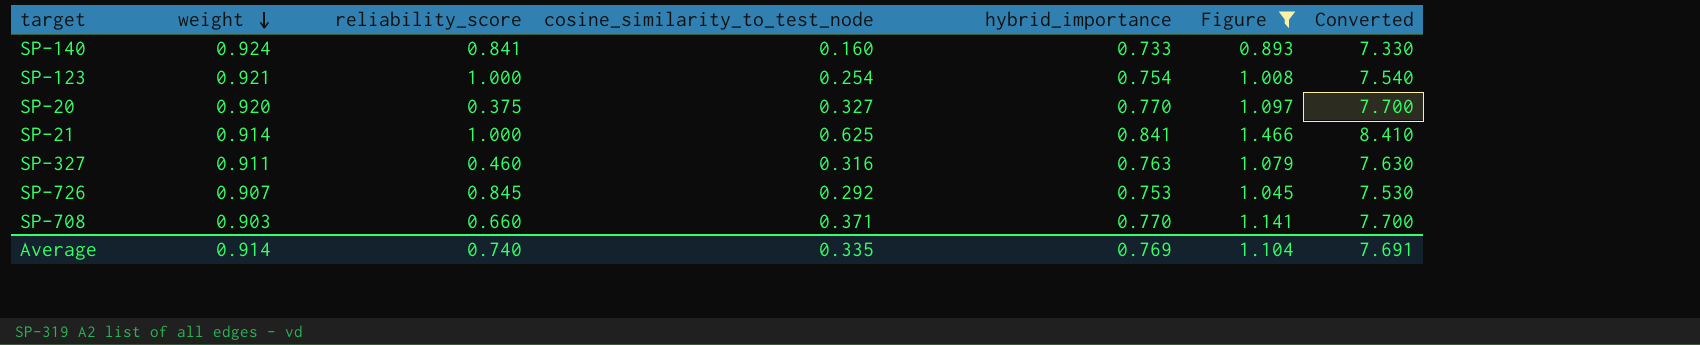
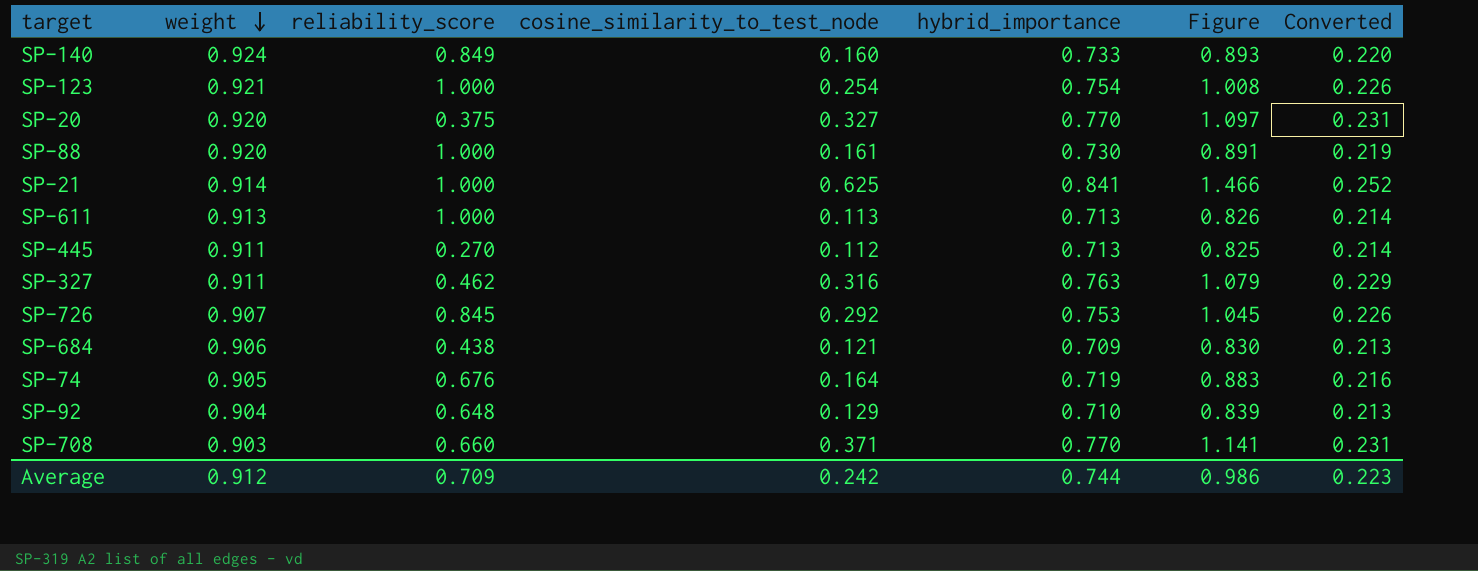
filter: Figure >= 0.893 -> none
column Converted | formula: [hybrid_importance] * 10 -> [hybrid_importance] * 0.3
SP-140 | reliability_score: 0.841 -> 0.849
SP-327 | reliability_score: 0.460 -> 0.462
Average | weight: 0.914 -> 0.912
Average | reliability_score: 0.740 -> 0.709
Average | cosine_similarity_to_test_node: 0.335 -> 0.242
Average | hybrid_importance: 0.769 -> 0.744
Average | Figure: 1.104 -> 0.986
Average | Converted: 7.691 -> 0.223

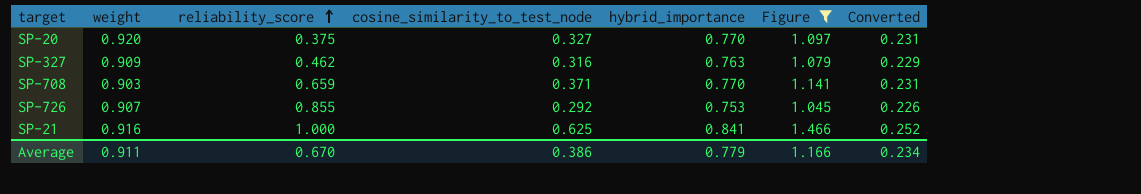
filter: none -> Figure >= 1.045
row order: weight descending -> reliability_score ascending
SP-327 | weight: 0.911 -> 0.909
SP-708 | reliability_score: 0.660 -> 0.659
SP-726 | reliability_score: 0.845 -> 0.855
SP-21 | weight: 0.914 -> 0.916
Average | weight: 0.912 -> 0.911
Average | reliability_score: 0.709 -> 0.670
Average | cosine_similarity_to_test_node: 0.242 -> 0.386
Average | hybrid_importance: 0.744 -> 0.779
Average | Figure: 0.986 -> 1.166
Average | Converted: 0.223 -> 0.234

